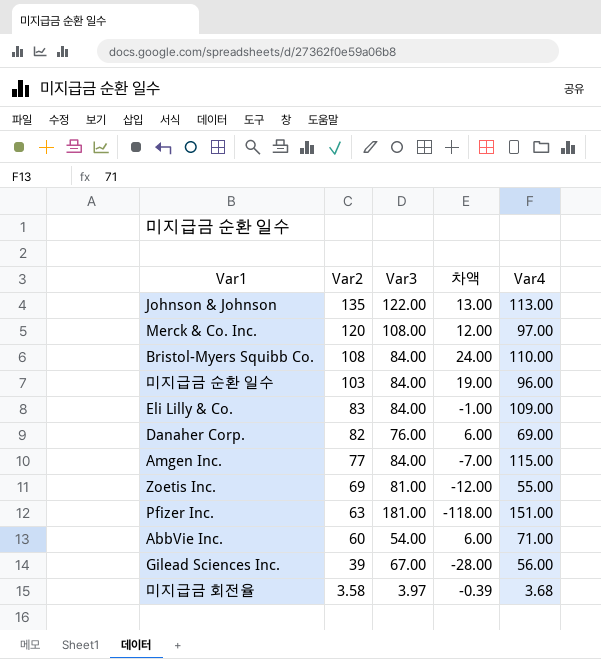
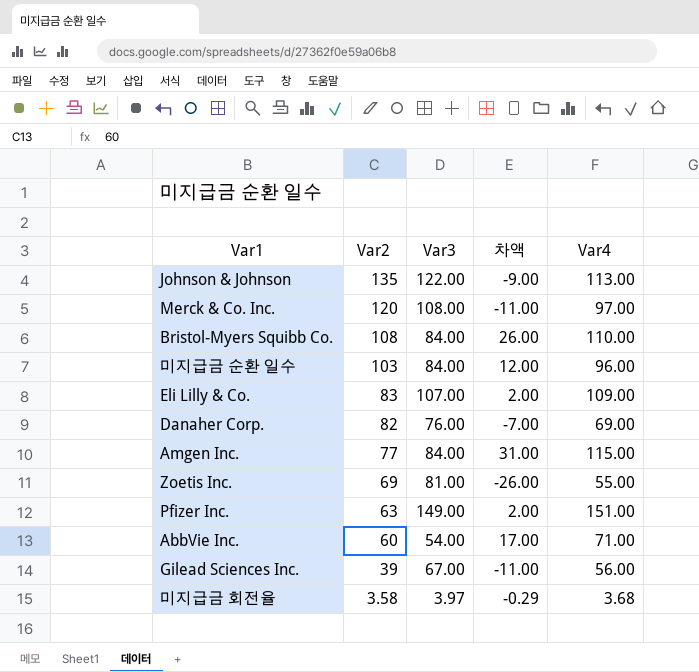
column 차액 | formula: [Var2] - [Var3] -> [Var4] - [Var3]
Eli Lilly & Co. | Var3: 84.00 -> 107.00
Pfizer Inc. | Var3: 181.00 -> 149.00

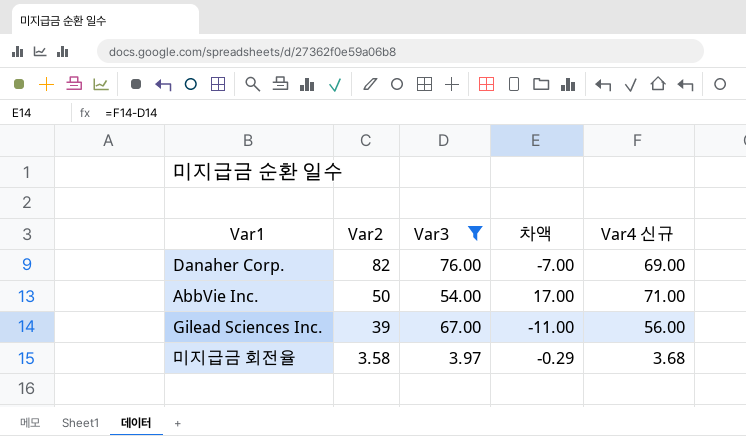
filter: none -> Var3 <= 76.00
column name: Var4 -> Var4 신규
AbbVie Inc. | Var2: 60 -> 50

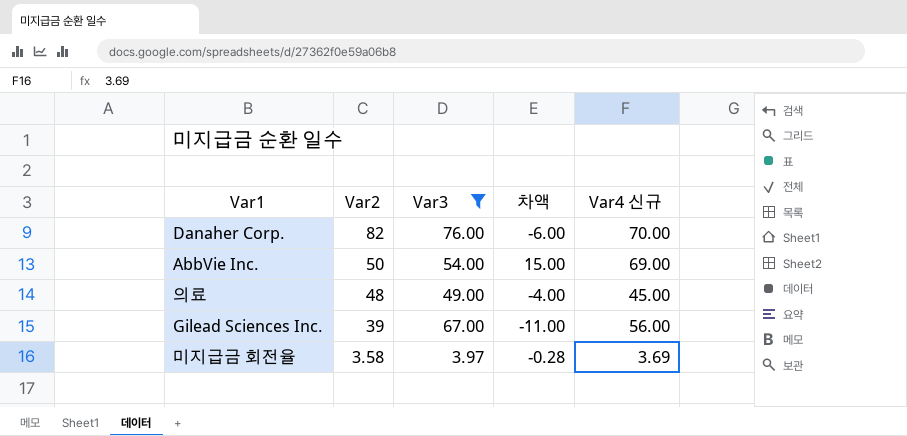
Danaher Corp. | 차액: -7.00 -> -6.00
Danaher Corp. | Var4 신규: 69.00 -> 70.00
AbbVie Inc. | 차액: 17.00 -> 15.00
AbbVie Inc. | Var4 신규: 71.00 -> 69.00
row 의료: none -> 48 | 49.00 | -4.00 | 45.00
미지급금 회전율 | 차액: -0.29 -> -0.28
미지급금 회전율 | Var4 신규: 3.68 -> 3.69

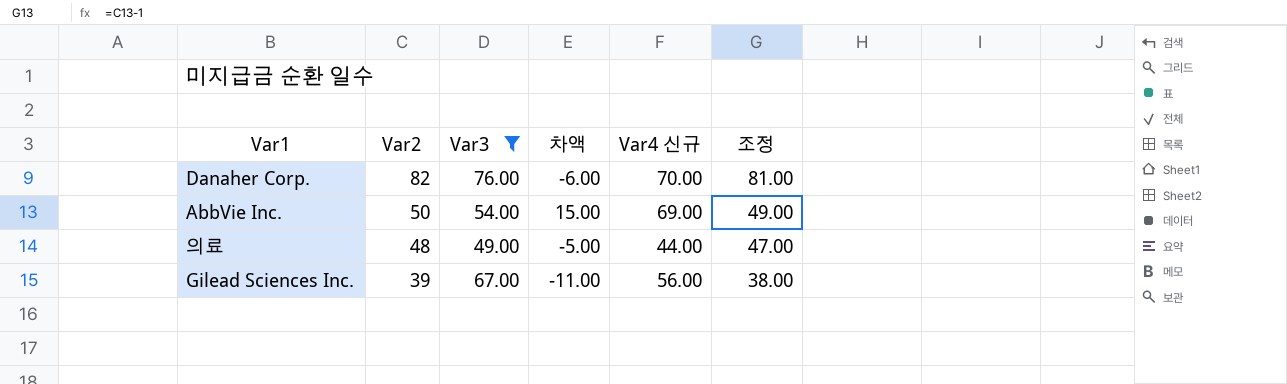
column 조정 | formula: none -> [Var2] - 1
row 미지급금 회전율: 3.58 | 3.97 | -0.28 | 3.69 -> none
의료 | 차액: -4.00 -> -5.00
의료 | Var4 신규: 45.00 -> 44.00

